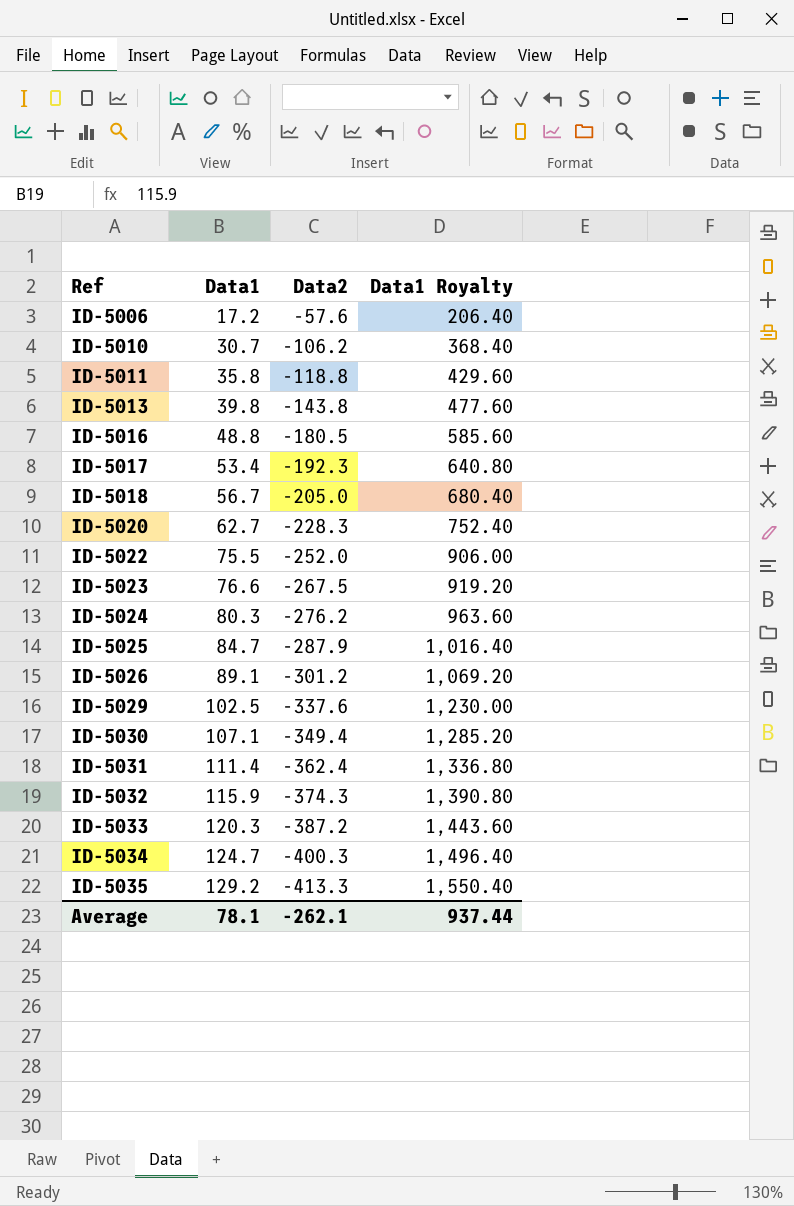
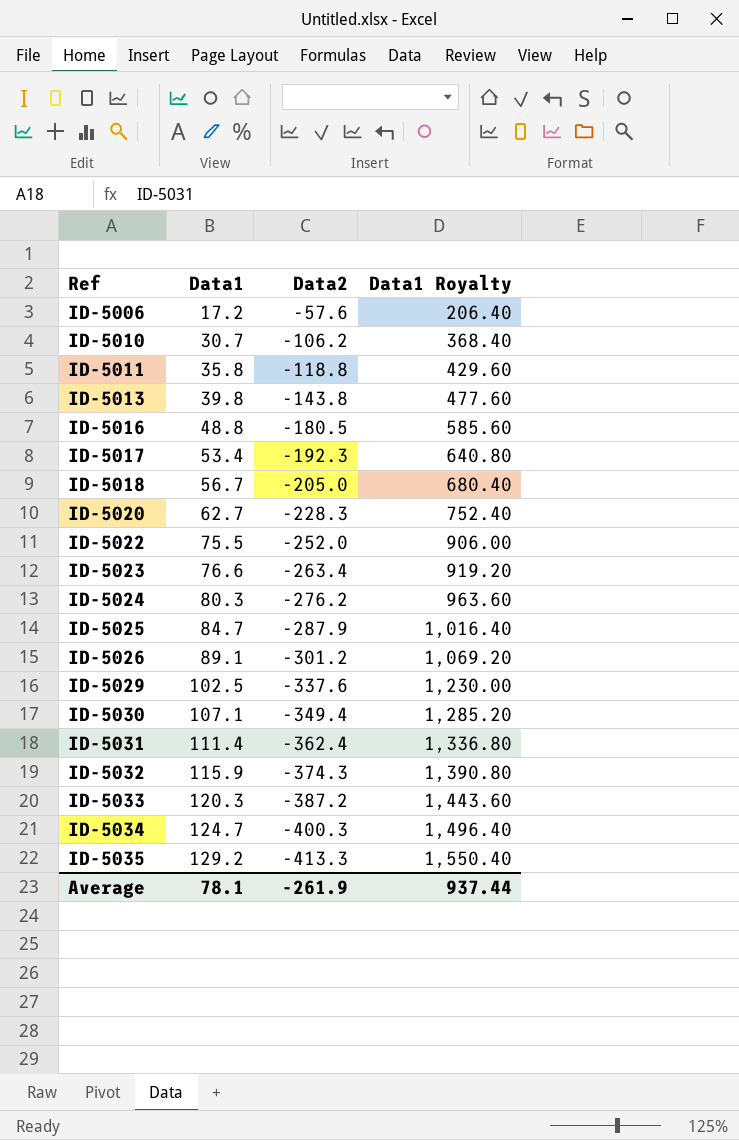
ID-5023 | Data2: -267.5 -> -263.4
Average | Data2: -262.1 -> -261.9

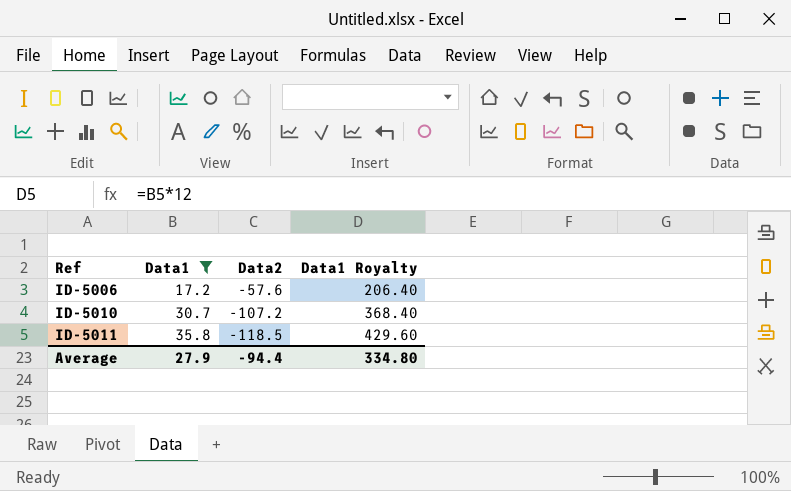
filter: none -> Data1 <= 35.8
ID-5010 | Data2: -106.2 -> -107.2
ID-5011 | Data2: -118.8 -> -118.5
Average | Data1: 78.1 -> 27.9
Average | Data2: -261.9 -> -94.4
Average | Data1 Royalty: 937.44 -> 334.80

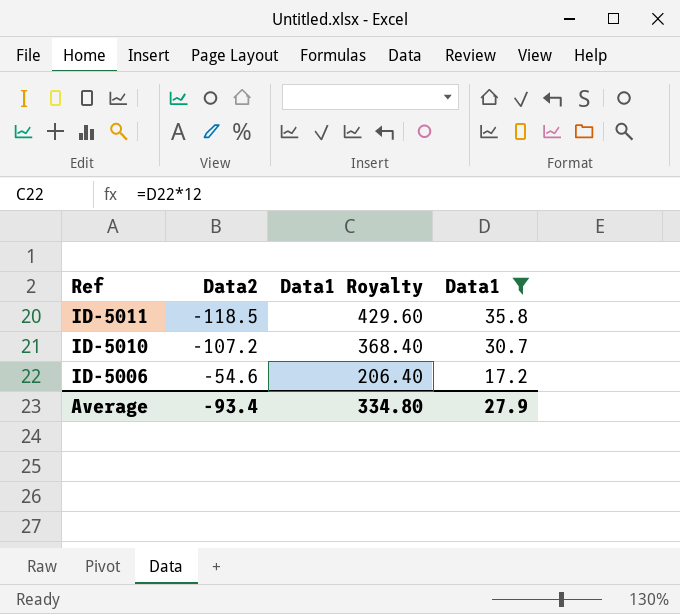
row order: Ref ascending -> Ref descending
column Data1 | position: 2 -> 4
ID-5006 | Data2: -57.6 -> -54.6
Average | Data2: -94.4 -> -93.4

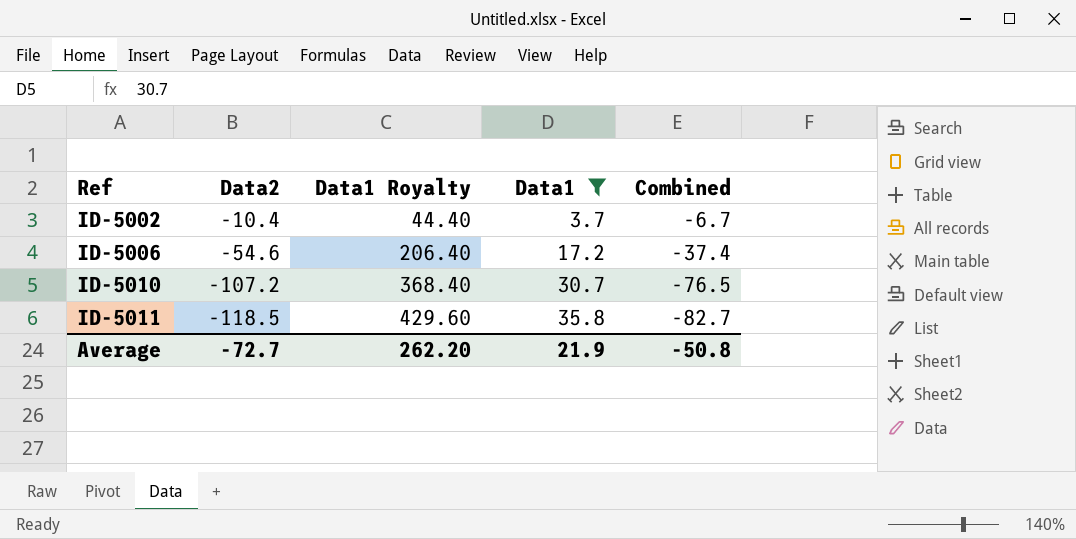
row order: Ref descending -> Ref ascending
column Combined | formula: none -> [Data2] + [Data1]
row ID-5002: none -> -10.4 | 44.40 | 3.7 | -6.7
Average | Data2: -93.4 -> -72.7
Average | Data1 Royalty: 334.80 -> 262.20
Average | Data1: 27.9 -> 21.9

